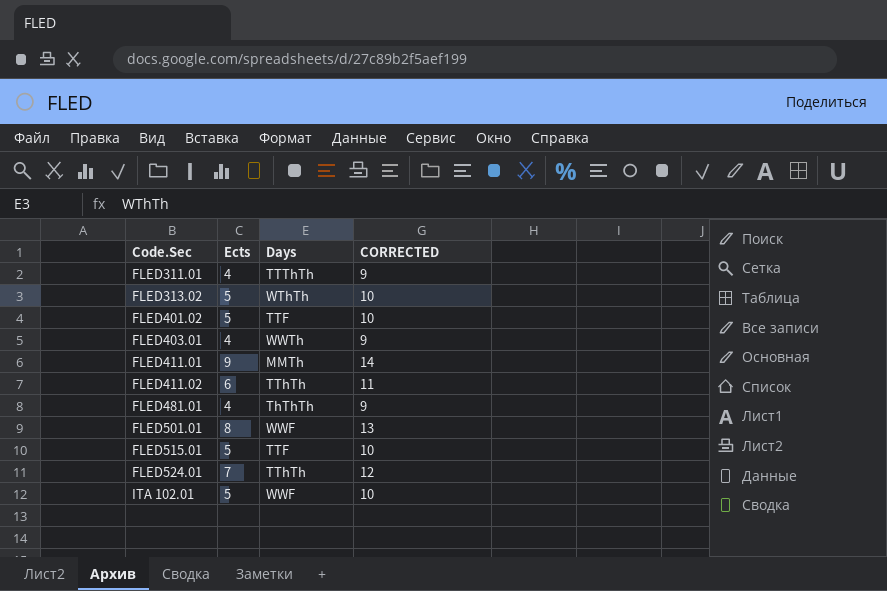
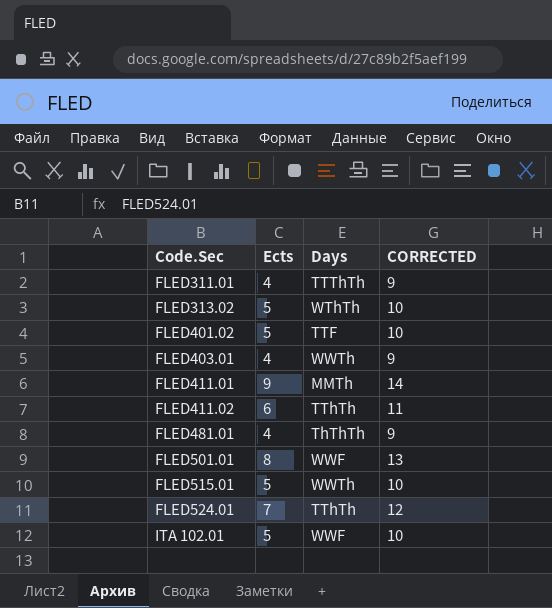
FLED515.01 | Days: TTF -> WWTh

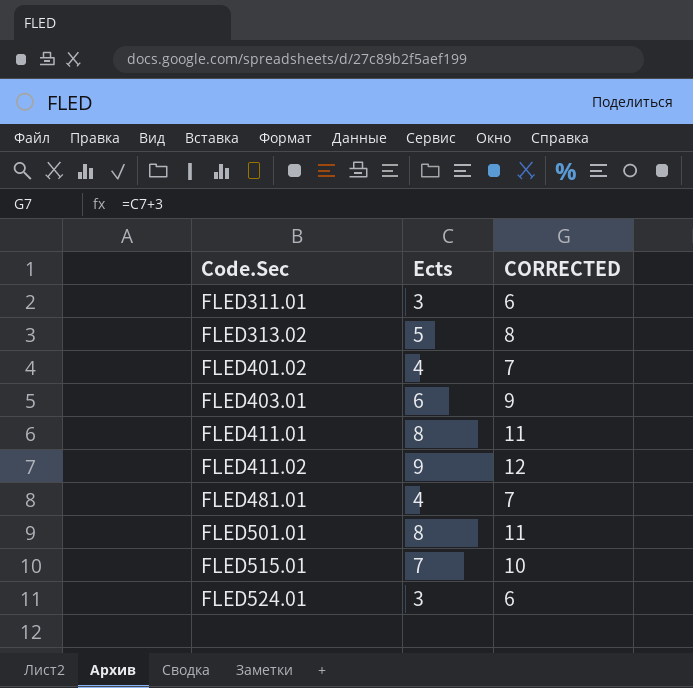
column Days | position: 3 -> none
column CORRECTED | formula: [Ects] + 5 -> [Ects] + 3
row ITA 102.01: 5 | WWF | 10 -> none
FLED311.01 | Ects: 4 -> 3
FLED401.02 | Ects: 5 -> 4
FLED403.01 | Ects: 4 -> 6
FLED411.01 | Ects: 9 -> 8
FLED411.02 | Ects: 6 -> 9
FLED515.01 | Ects: 5 -> 7
FLED524.01 | Ects: 7 -> 3

